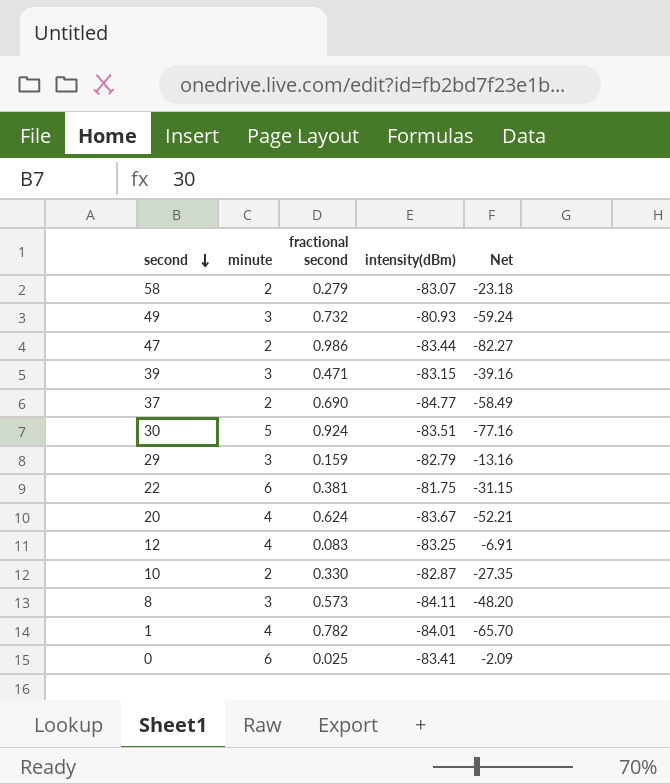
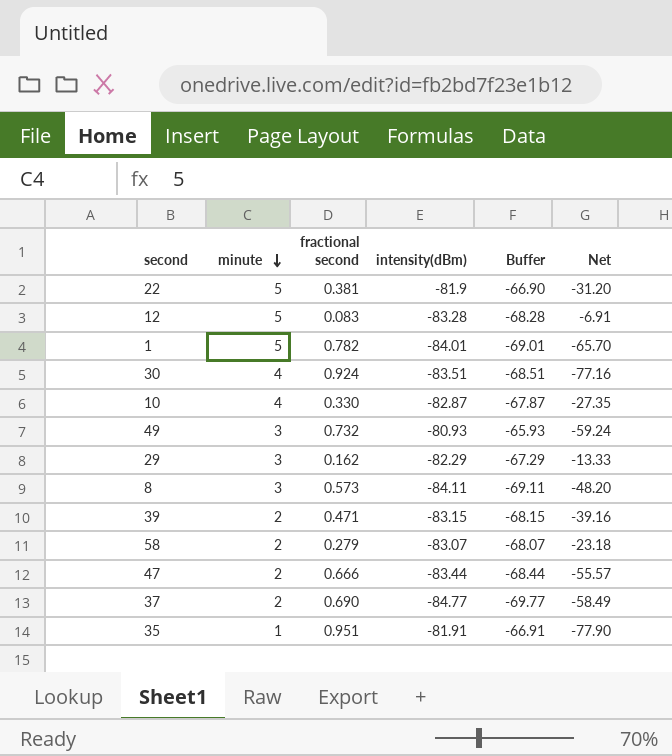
row order: second descending -> minute descending
column Buffer | formula: none -> [intensity(dBm)] + 15
row 20: 4 | 0.624 | -83.67 | -52.21 -> none
row 0: 6 | 0.025 | -83.41 | -2.09 -> none
22 | minute: 6 -> 5
22 | intensity(dBm): -81.75 -> -81.9
22 | Net: -31.15 -> -31.20
12 | minute: 4 -> 5
12 | intensity(dBm): -83.25 -> -83.28
1 | minute: 4 -> 5
30 | minute: 5 -> 4
10 | minute: 2 -> 4
29 | fractional second: 0.159 -> 0.162
29 | intensity(dBm): -82.79 -> -82.29
29 | Net: -13.16 -> -13.33
39 | minute: 3 -> 2
47 | fractional second: 0.986 -> 0.666
47 | Net: -82.27 -> -55.57
row 35: none -> 1 | 0.951 | -81.91 | -66.91 | -77.90

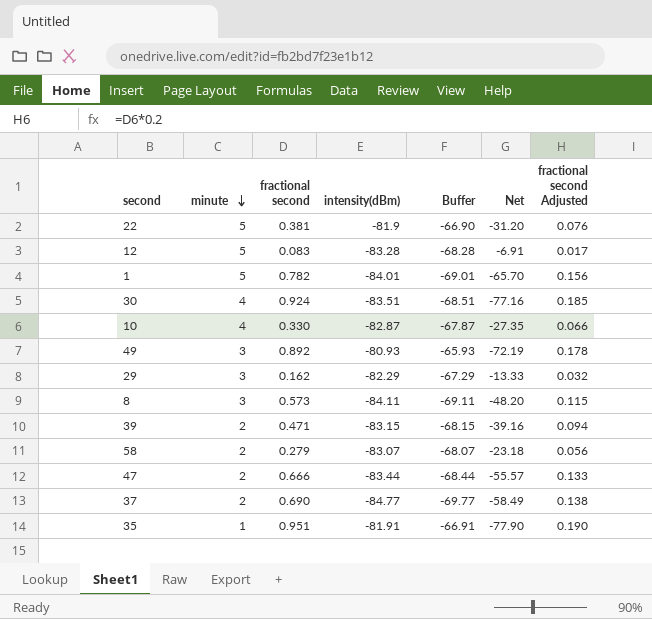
column fractional second Adjusted | formula: none -> [fractional second] * 0.2
49 | fractional second: 0.732 -> 0.892
49 | Net: -59.24 -> -72.19

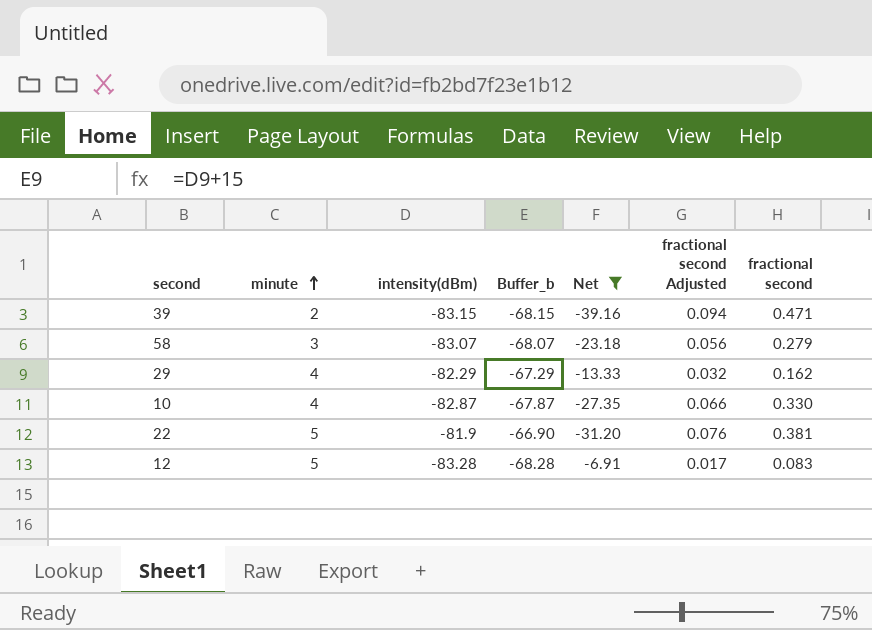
filter: none -> Net >= -39.16
row order: minute descending -> minute ascending
column name: Buffer -> Buffer_b
column fractional second | position: 3 -> 7
58 | minute: 2 -> 3
29 | minute: 3 -> 4

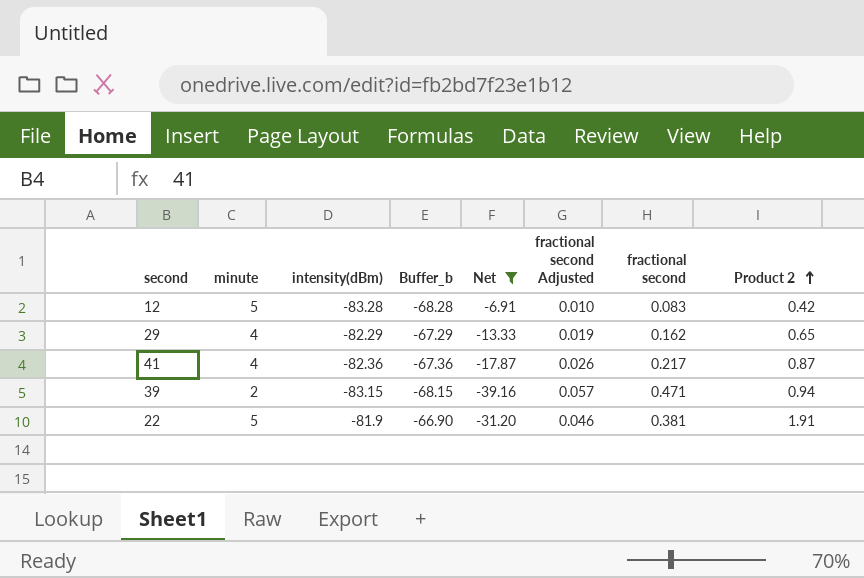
row order: minute ascending -> Product 2 ascending
column fractional second Adjusted | formula: [fractional second] * 0.2 -> [fractional second] * 0.12
column Product 2 | formula: none -> [minute] * [fractional second]
row 58: 3 | -83.07 | -68.07 | -23.18 | 0.056 | 0.279 -> none
row 10: 4 | -82.87 | -67.87 | -27.35 | 0.066 | 0.330 -> none
row 41: none -> 4 | -82.36 | -67.36 | -17.87 | 0.026 | 0.217 | 0.87

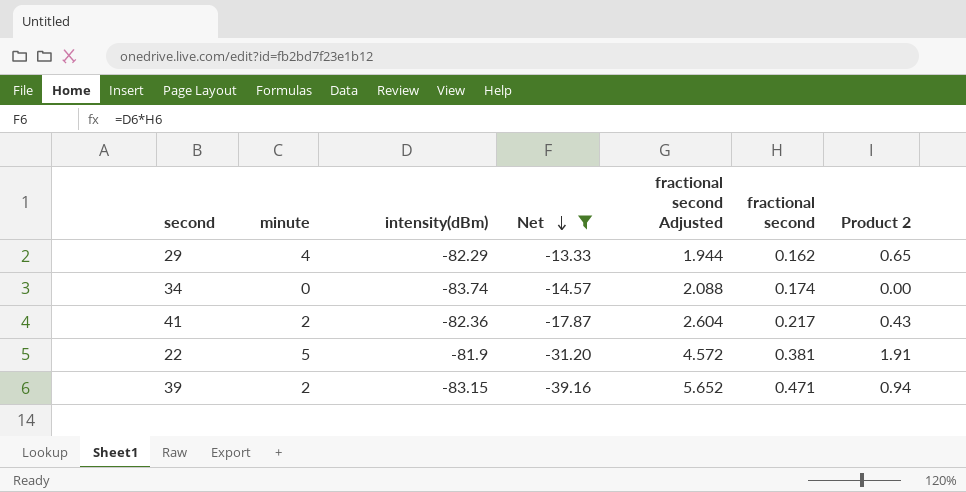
row order: Product 2 ascending -> Net descending
column Buffer_b | formula: [intensity(dBm)] + 15 -> none
column fractional second Adjusted | formula: [fractional second] * 0.12 -> [fractional second] * 12
row 12: 5 | -83.28 | -68.28 | -6.91 | 0.010 | 0.083 | 0.42 -> none
row 34: none -> 0 | -83.74 | -14.57 | 2.088 | 0.174 | 0.00
41 | minute: 4 -> 2
41 | Product 2: 0.87 -> 0.43

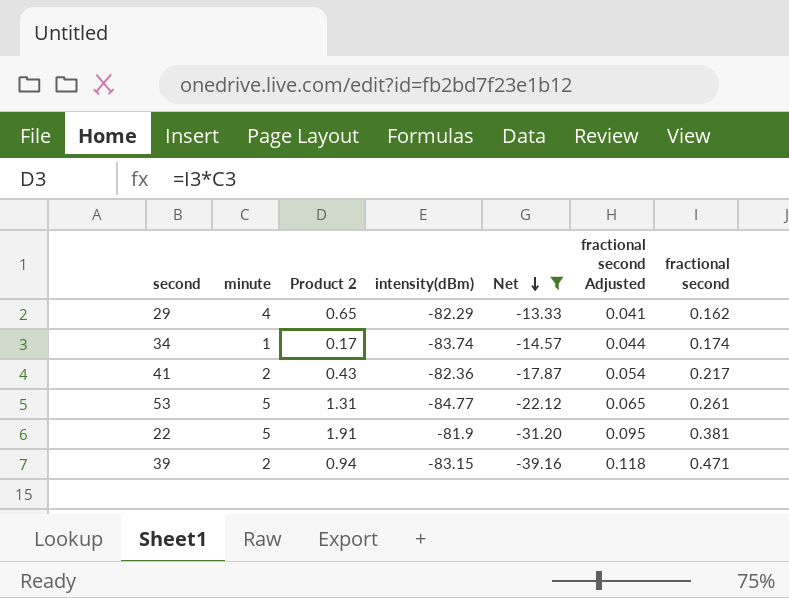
column Product 2 | position: 7 -> 3
column fractional second Adjusted | formula: [fractional second] * 12 -> [fractional second] * 0.25
34 | minute: 0 -> 1
34 | Product 2: 0.00 -> 0.17
row 53: none -> 5 | 1.31 | -84.77 | -22.12 | 0.065 | 0.261

